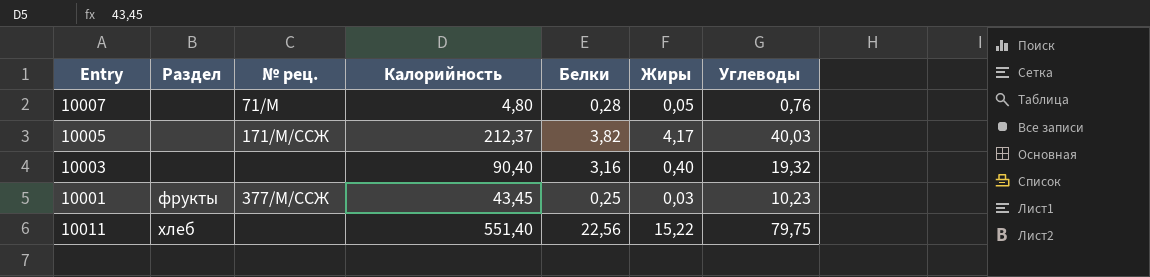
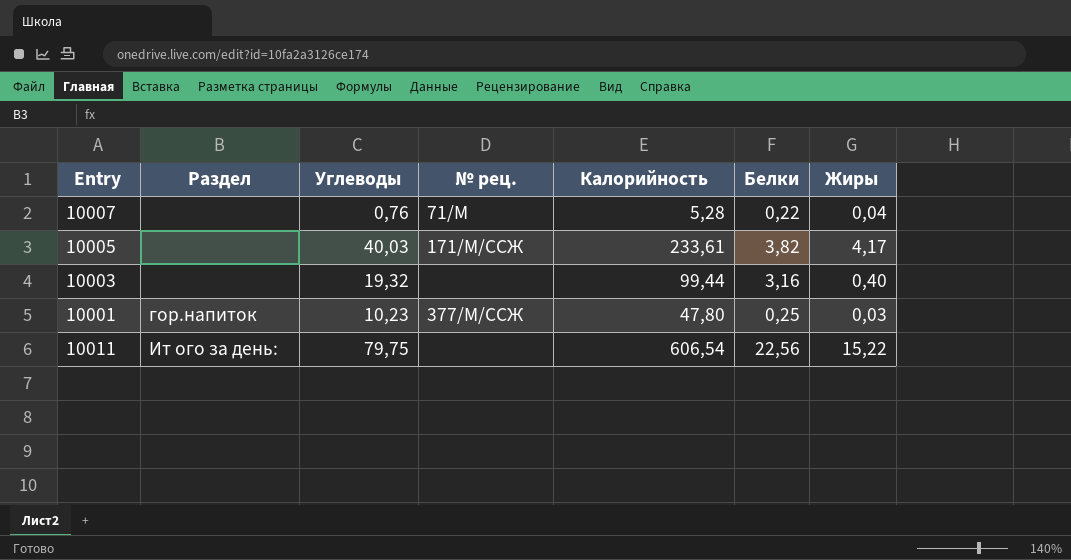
column Углеводы | position: 7 -> 3
10007 | Калорийность: 4,80 -> 5,28
10007 | Белки: 0,28 -> 0,22
10007 | Жиры: 0,05 -> 0,04
10005 | Калорийность: 212,37 -> 233,61
10003 | Калорийность: 90,40 -> 99,44
10001 | Раздел: фрукты -> гор.напиток
10001 | Калорийность: 43,45 -> 47,80
10011 | Раздел: хлеб -> Ит ого за день:
10011 | Калорийность: 551,40 -> 606,54

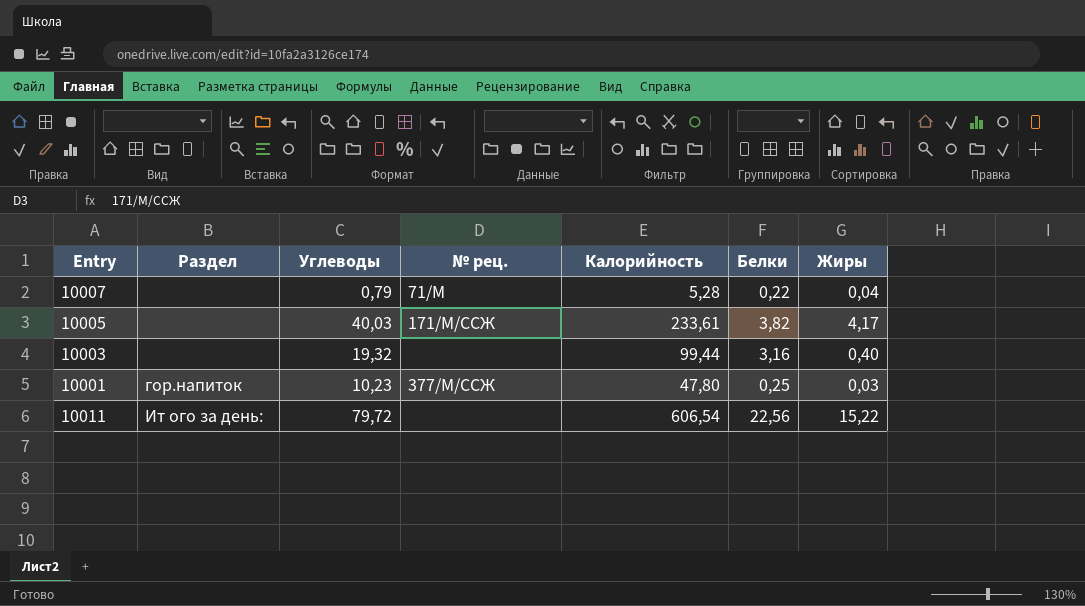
10007 | Углеводы: 0,76 -> 0,79
10011 | Углеводы: 79,75 -> 79,72

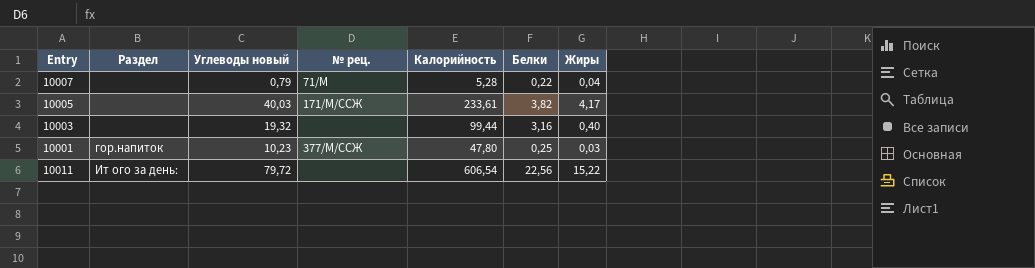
column name: Углеводы -> Углеводы новый

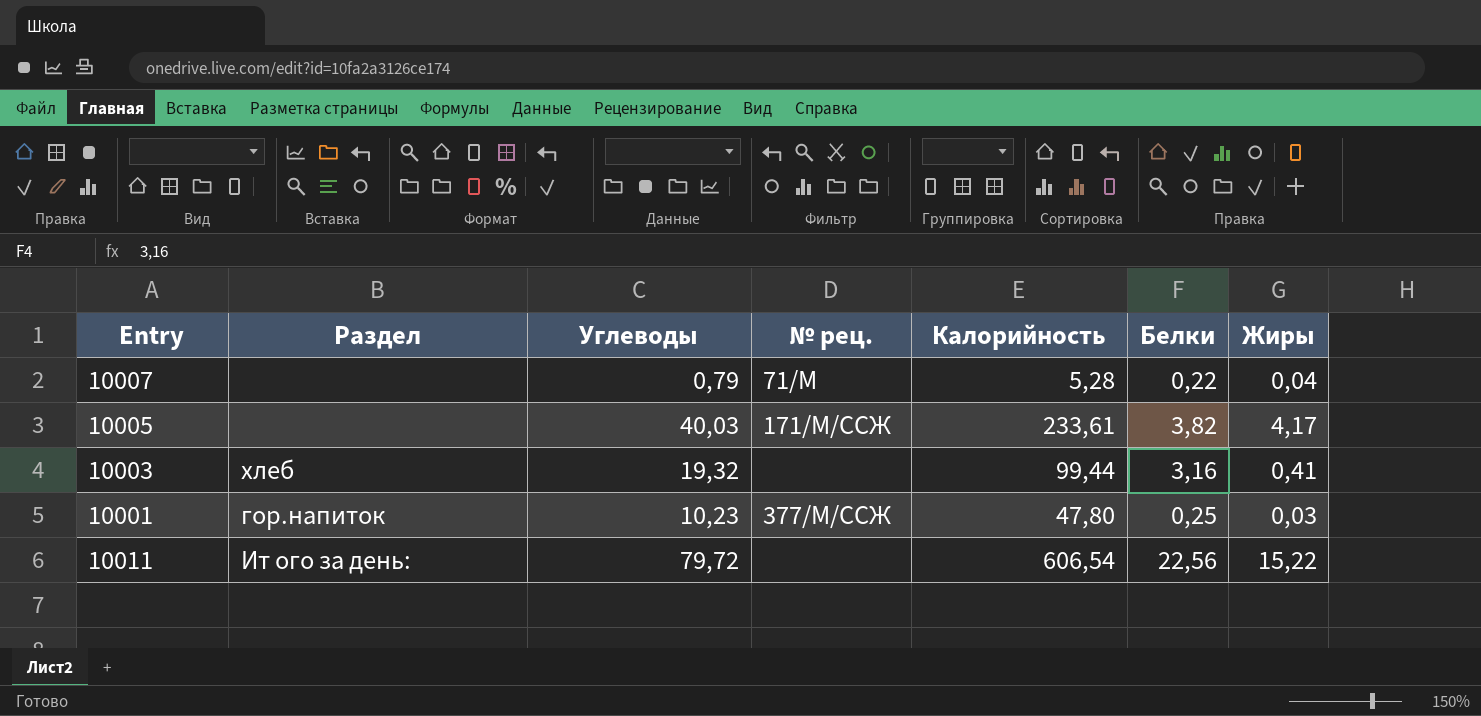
column name: Углеводы новый -> Углеводы
10003 | Раздел: none -> хлеб
10003 | Жиры: 0,40 -> 0,41

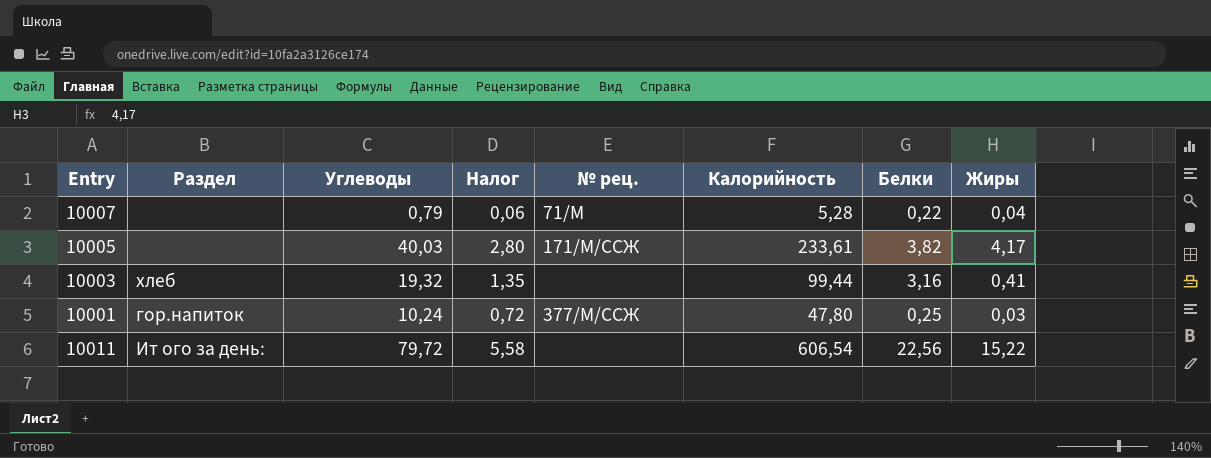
column Налог | formula: none -> [Углеводы] * 0,07
10001 | Углеводы: 10,23 -> 10,24

